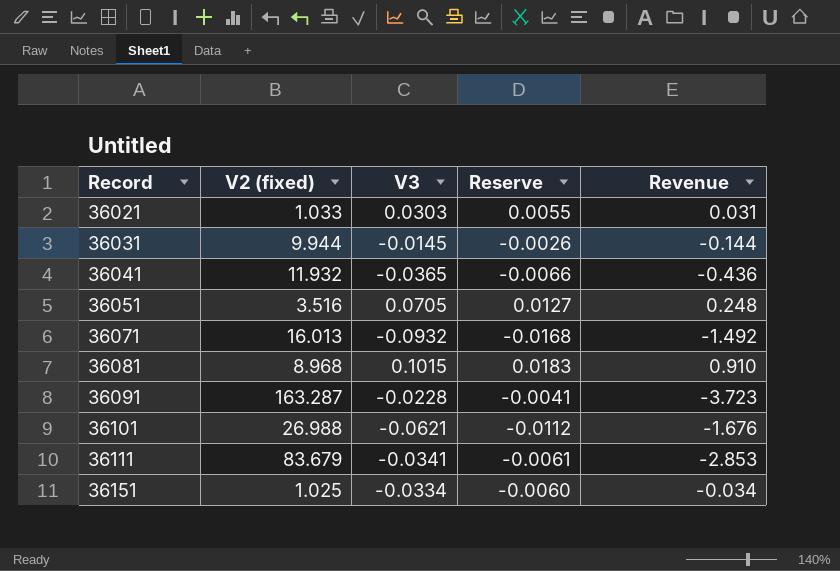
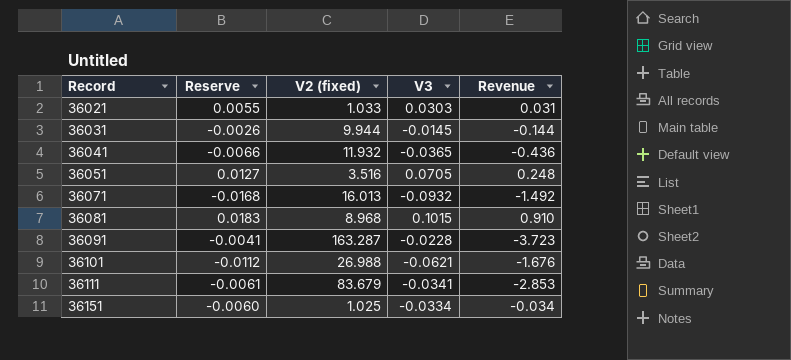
column Reserve | position: 4 -> 2

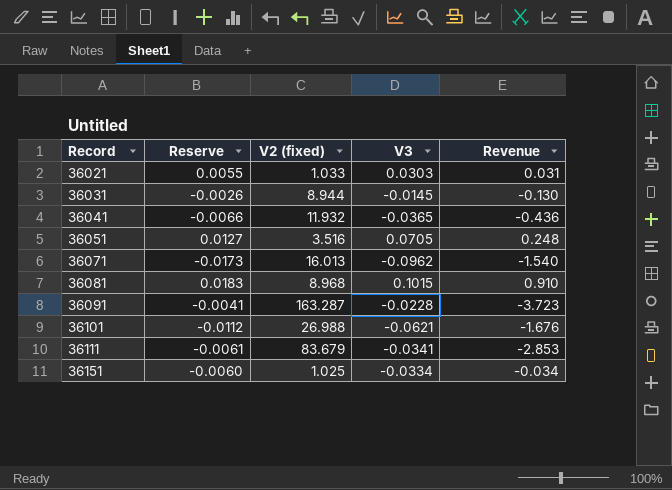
36031 | V2 (fixed): 9.944 -> 8.944
36031 | Revenue: -0.144 -> -0.130
36071 | Reserve: -0.0168 -> -0.0173
36071 | V3: -0.0932 -> -0.0962
36071 | Revenue: -1.492 -> -1.540

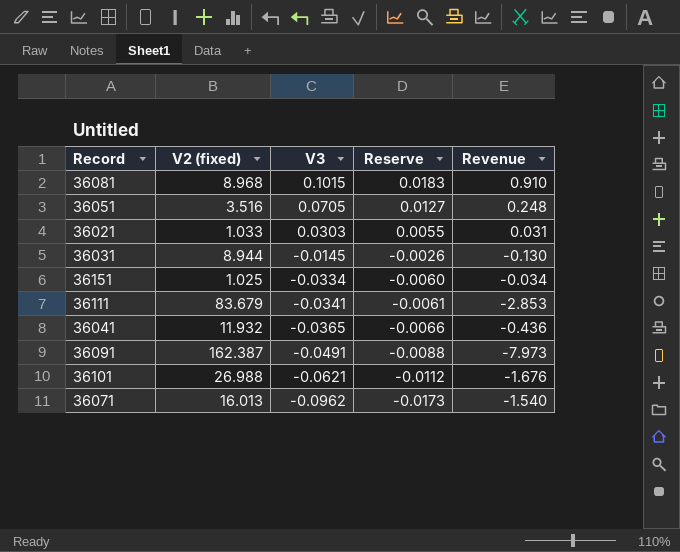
row order: Record ascending -> V3 descending
column Reserve | position: 2 -> 4
36091 | V2 (fixed): 163.287 -> 162.387
36091 | V3: -0.0228 -> -0.0491
36091 | Reserve: -0.0041 -> -0.0088
36091 | Revenue: -3.723 -> -7.973

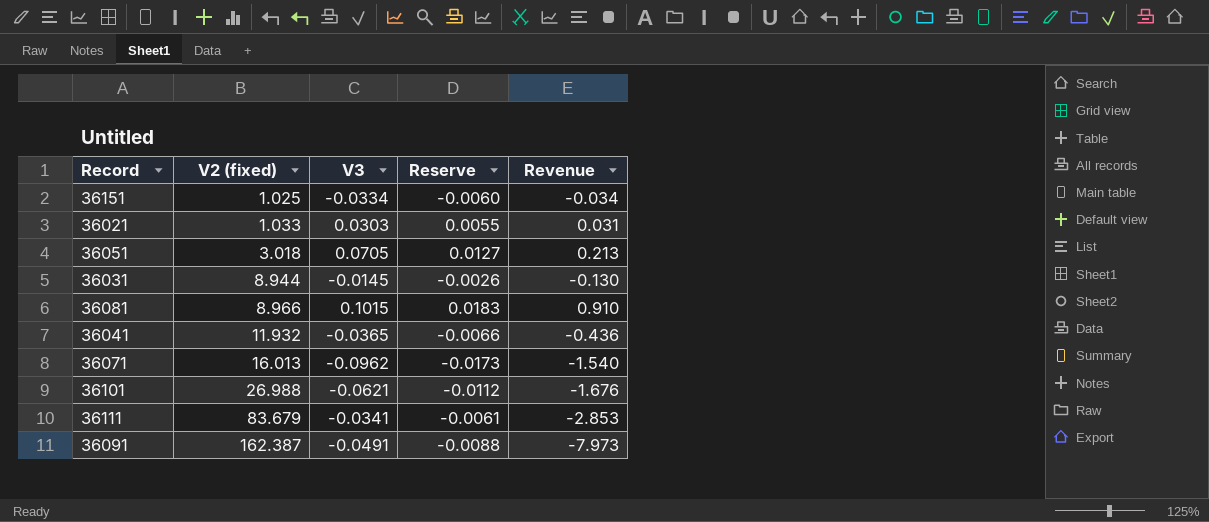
row order: V3 descending -> V2 (fixed) ascending
36051 | V2 (fixed): 3.516 -> 3.018
36051 | Revenue: 0.248 -> 0.213
36081 | V2 (fixed): 8.968 -> 8.966

